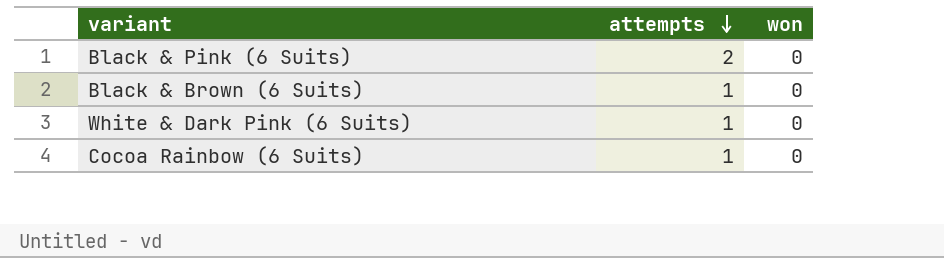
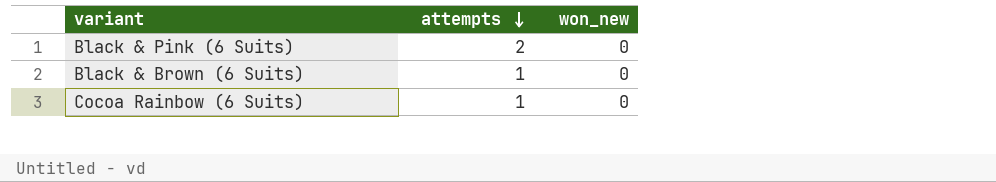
column name: won -> won_new
row White & Dark Pink (6 Suits): 1 | 0 -> none

